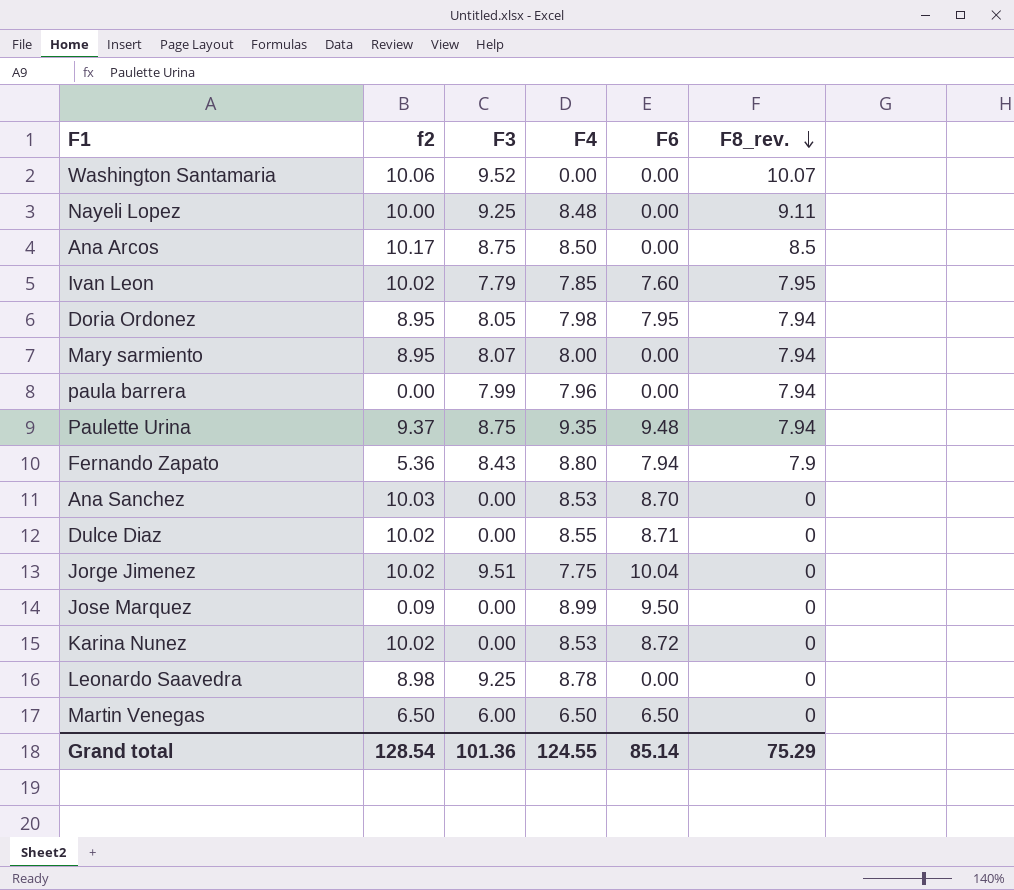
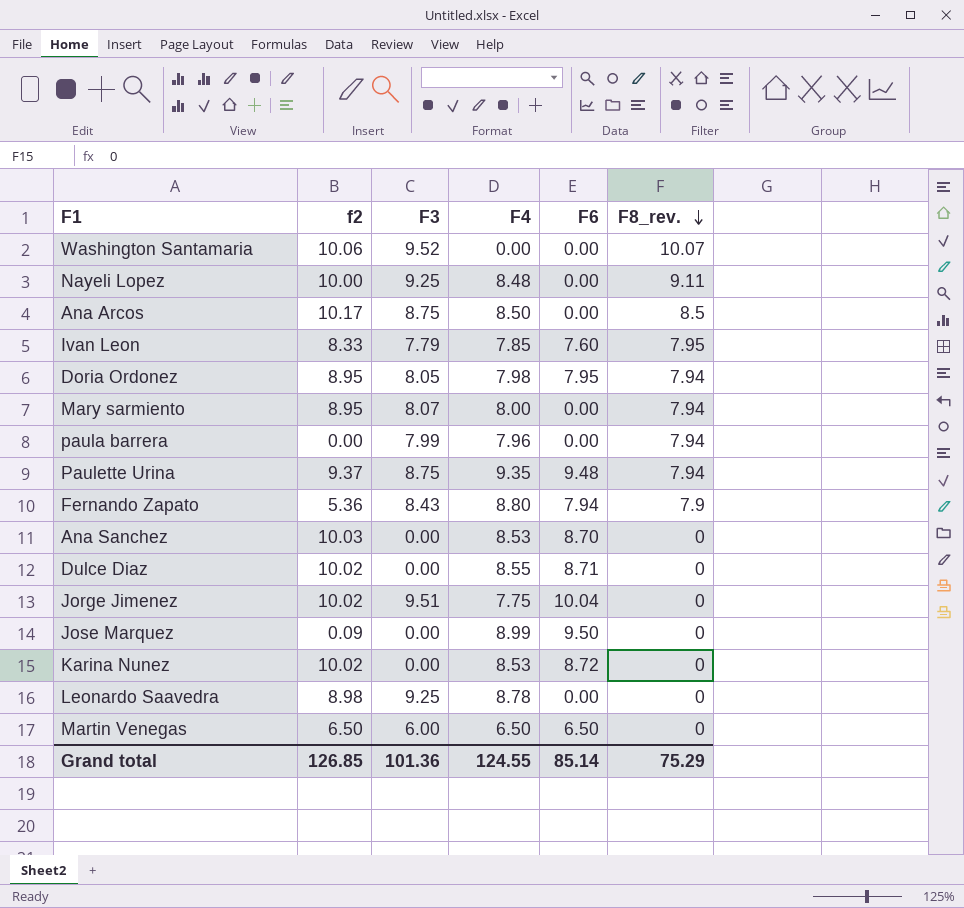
Ivan Leon | f2: 10.02 -> 8.33
Grand total | f2: 128.54 -> 126.85

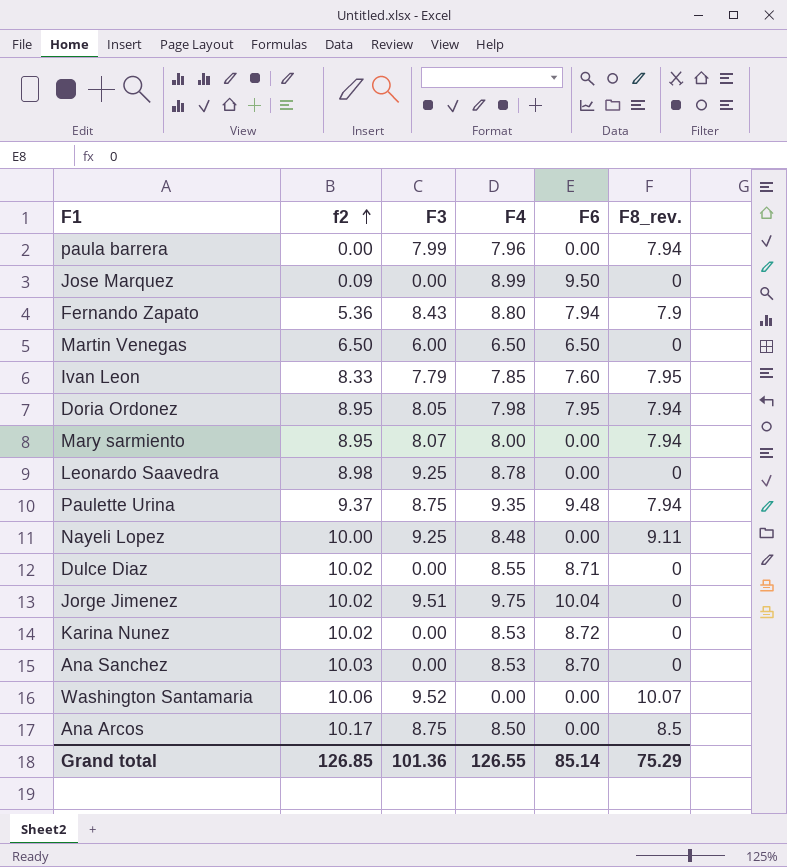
row order: F8_rev. descending -> f2 ascending
Jorge Jimenez | F4: 7.75 -> 9.75
Grand total | F4: 124.55 -> 126.55

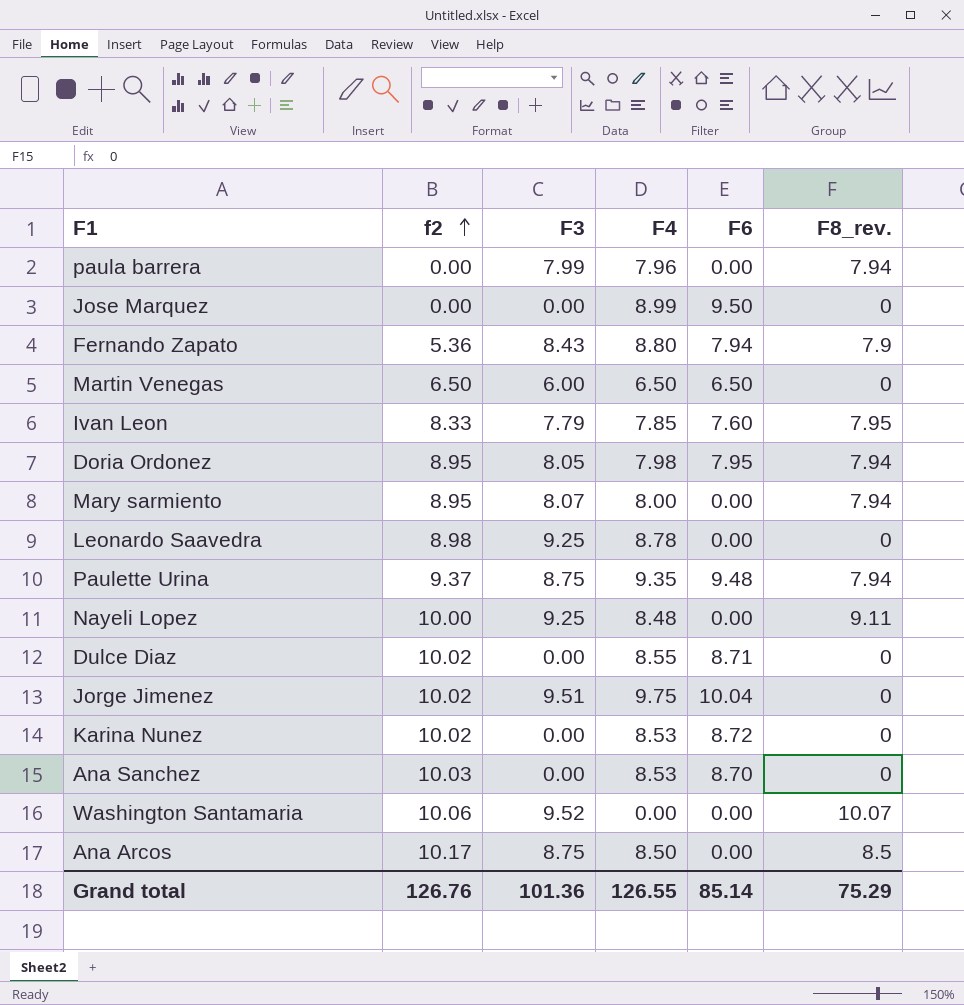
Jose Marquez | f2: 0.09 -> 0.00
Grand total | f2: 126.85 -> 126.76

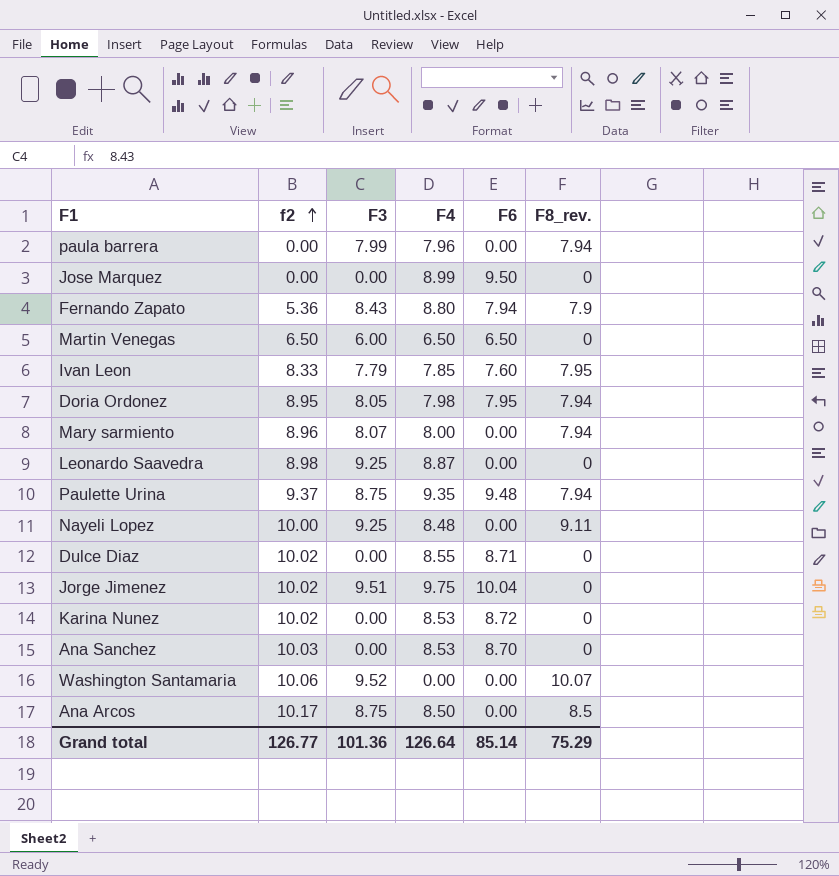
Mary sarmiento | f2: 8.95 -> 8.96
Leonardo Saavedra | F4: 8.78 -> 8.87
Grand total | f2: 126.76 -> 126.77
Grand total | F4: 126.55 -> 126.64

